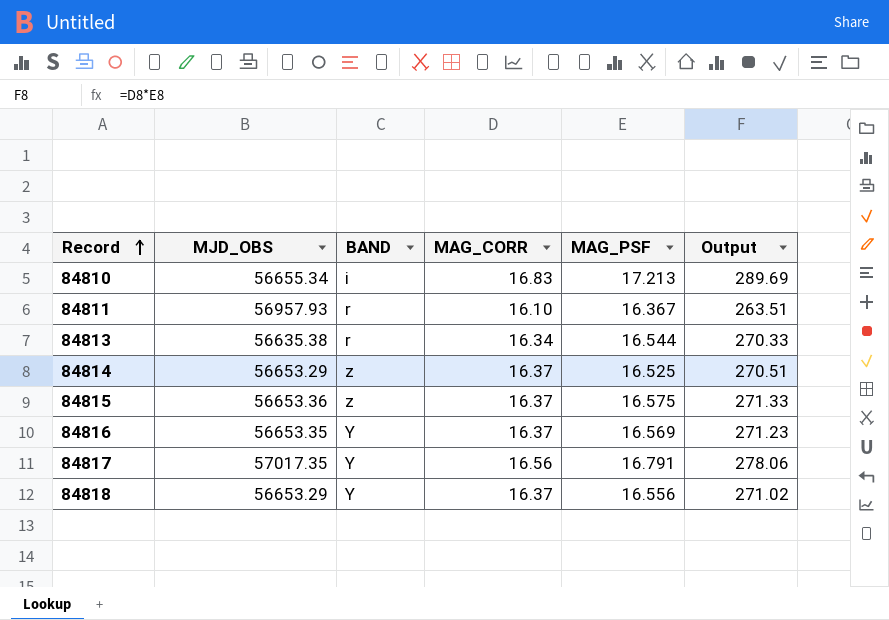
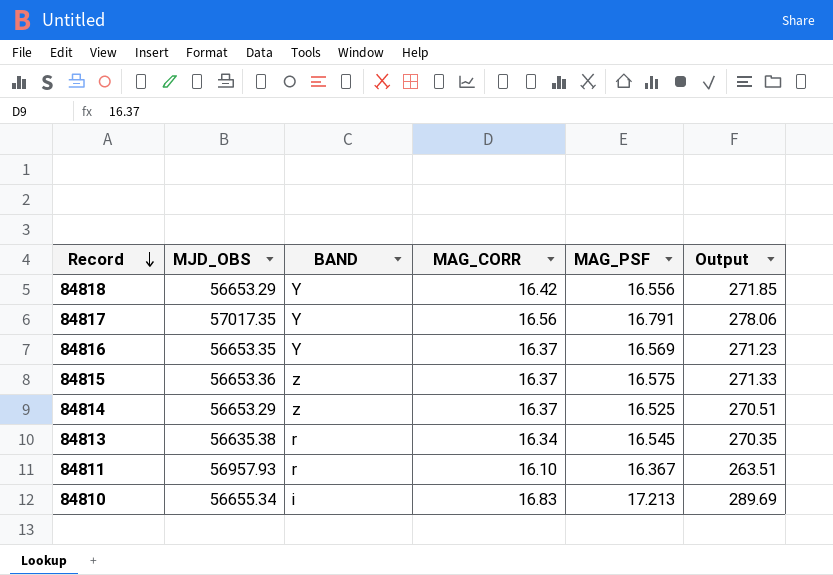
row order: Record ascending -> Record descending
84818 | MAG_CORR: 16.37 -> 16.42
84818 | Output: 271.02 -> 271.85
84813 | MAG_PSF: 16.544 -> 16.545
84813 | Output: 270.33 -> 270.35

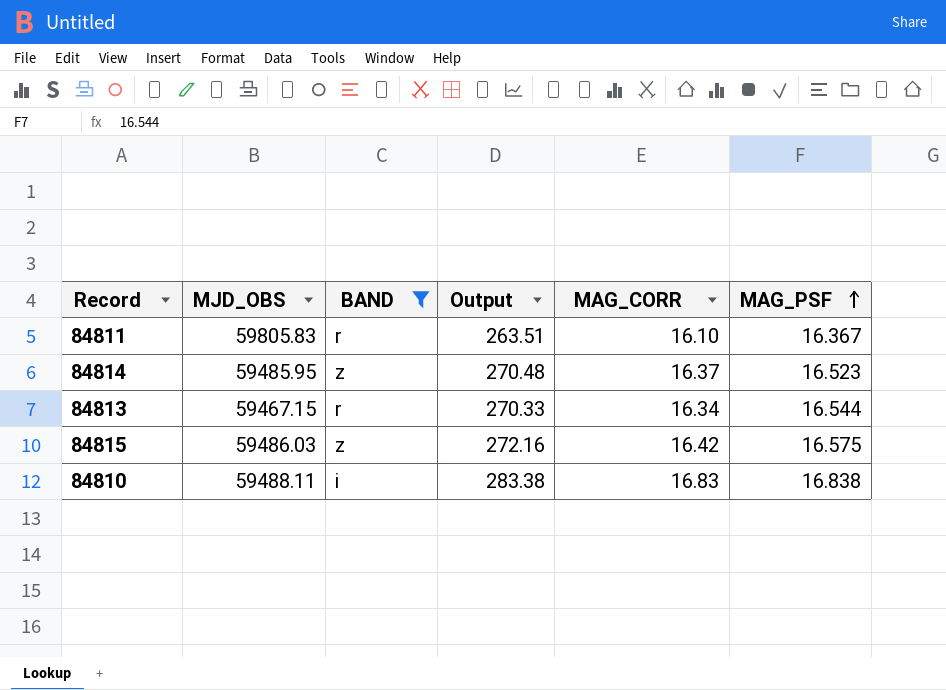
filter: none -> BAND != Y
row order: Record descending -> MAG_PSF ascending
column Output | position: 6 -> 4
84811 | MJD_OBS: 56957.93 -> 59805.83
84814 | MJD_OBS: 56653.29 -> 59485.95
84814 | Output: 270.51 -> 270.48
84814 | MAG_PSF: 16.525 -> 16.523
84813 | MJD_OBS: 56635.38 -> 59467.15
84813 | Output: 270.35 -> 270.33
84813 | MAG_PSF: 16.545 -> 16.544
84815 | MJD_OBS: 56653.36 -> 59486.03
84815 | Output: 271.33 -> 272.16
84815 | MAG_CORR: 16.37 -> 16.42
84810 | MJD_OBS: 56655.34 -> 59488.11
84810 | Output: 289.69 -> 283.38
84810 | MAG_PSF: 17.213 -> 16.838

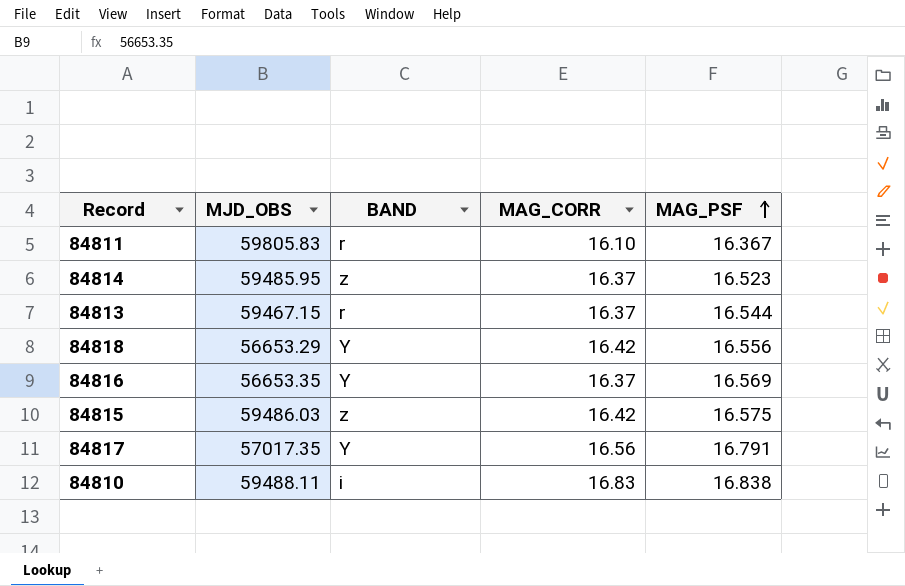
filter: BAND != Y -> none
column Output | formula: [MAG_CORR] * [MAG_PSF] -> none
84813 | MAG_CORR: 16.34 -> 16.37

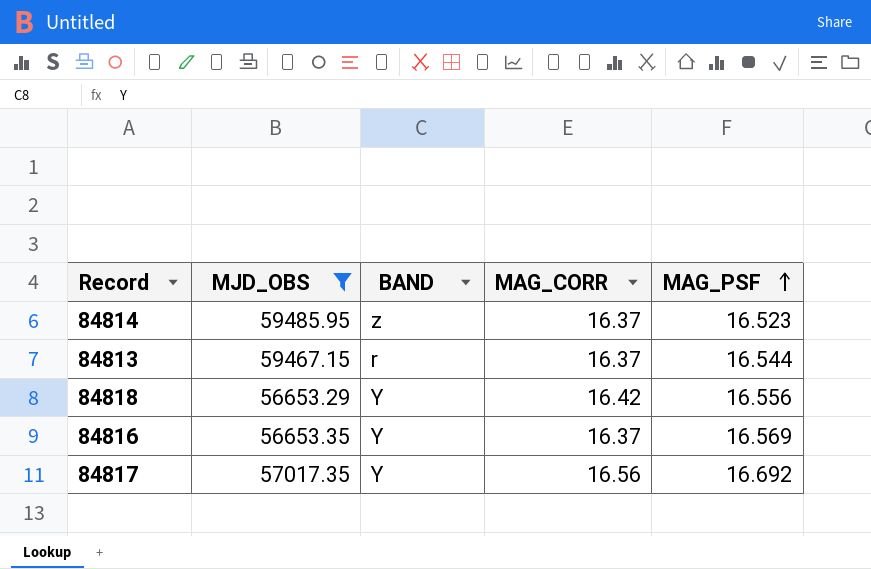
filter: none -> MJD_OBS <= 59485.95
84817 | MAG_PSF: 16.791 -> 16.692

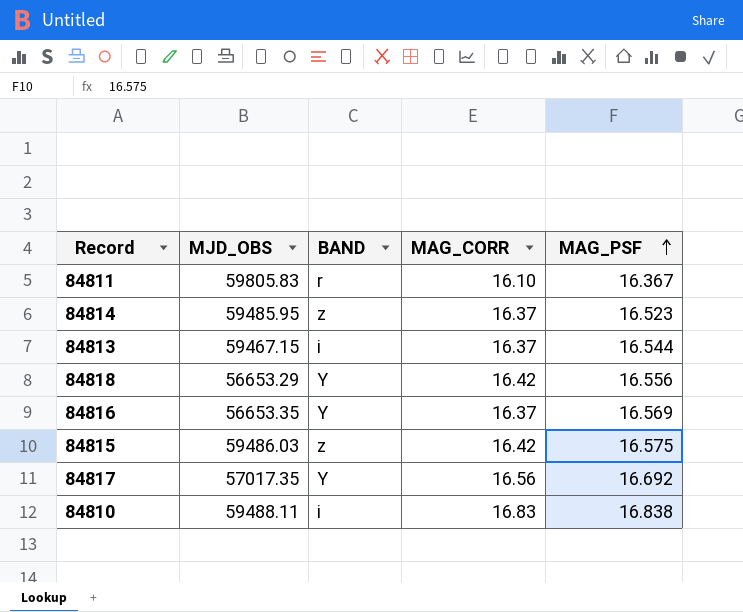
filter: MJD_OBS <= 59485.95 -> none
84813 | BAND: r -> i

